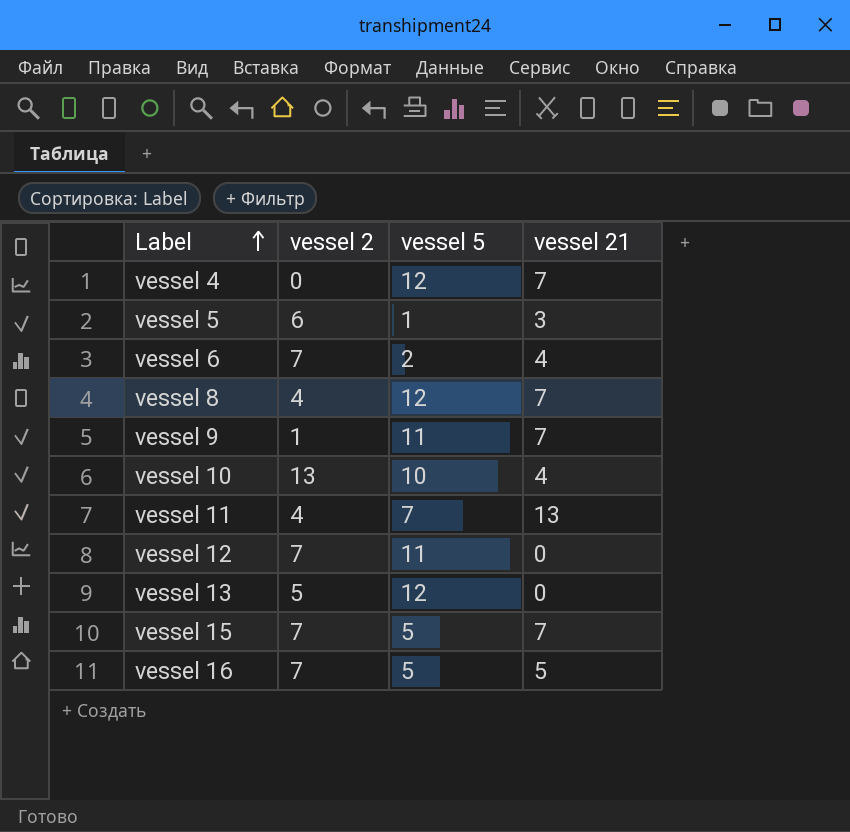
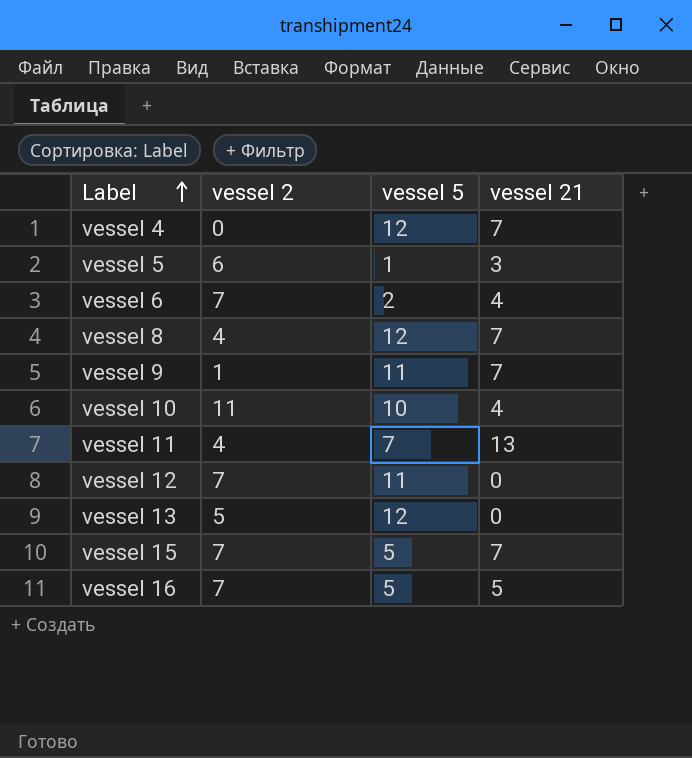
vessel 10 | vessel 2: 13 -> 11

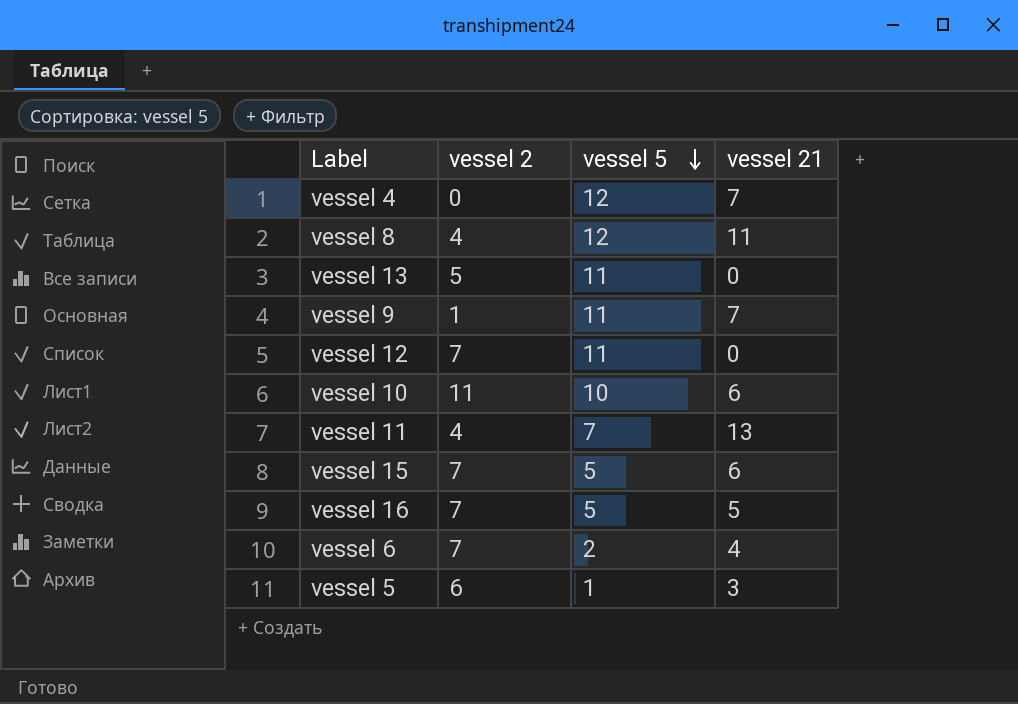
row order: Label ascending -> vessel 5 descending
vessel 8 | vessel 21: 7 -> 11
vessel 13 | vessel 5: 12 -> 11
vessel 10 | vessel 21: 4 -> 6
vessel 15 | vessel 21: 7 -> 6

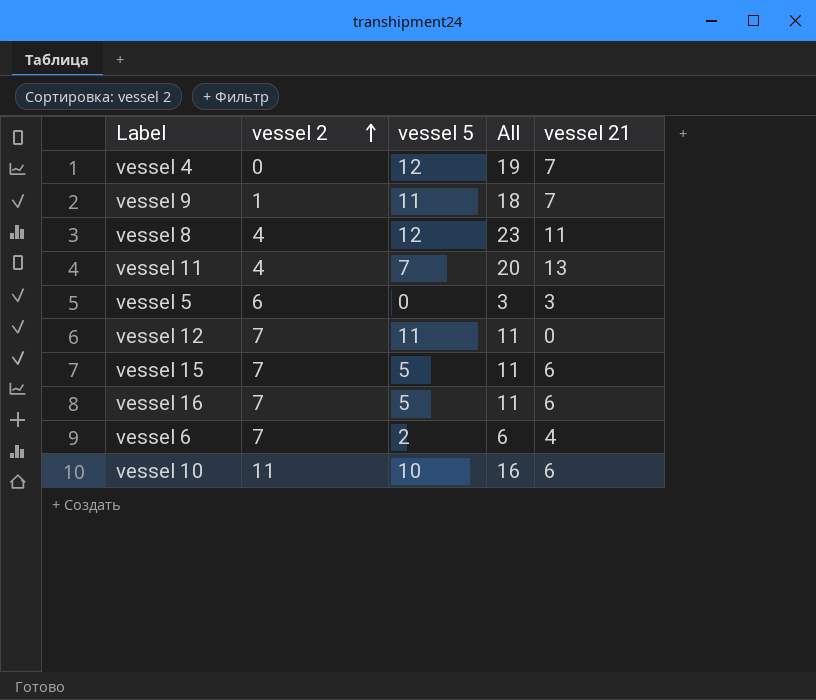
row order: vessel 5 descending -> vessel 2 ascending
column All | formula: none -> [vessel 5] + [vessel 21]
row vessel 13: 5 | 11 | 0 -> none
vessel 5 | vessel 5: 1 -> 0
vessel 16 | vessel 21: 5 -> 6

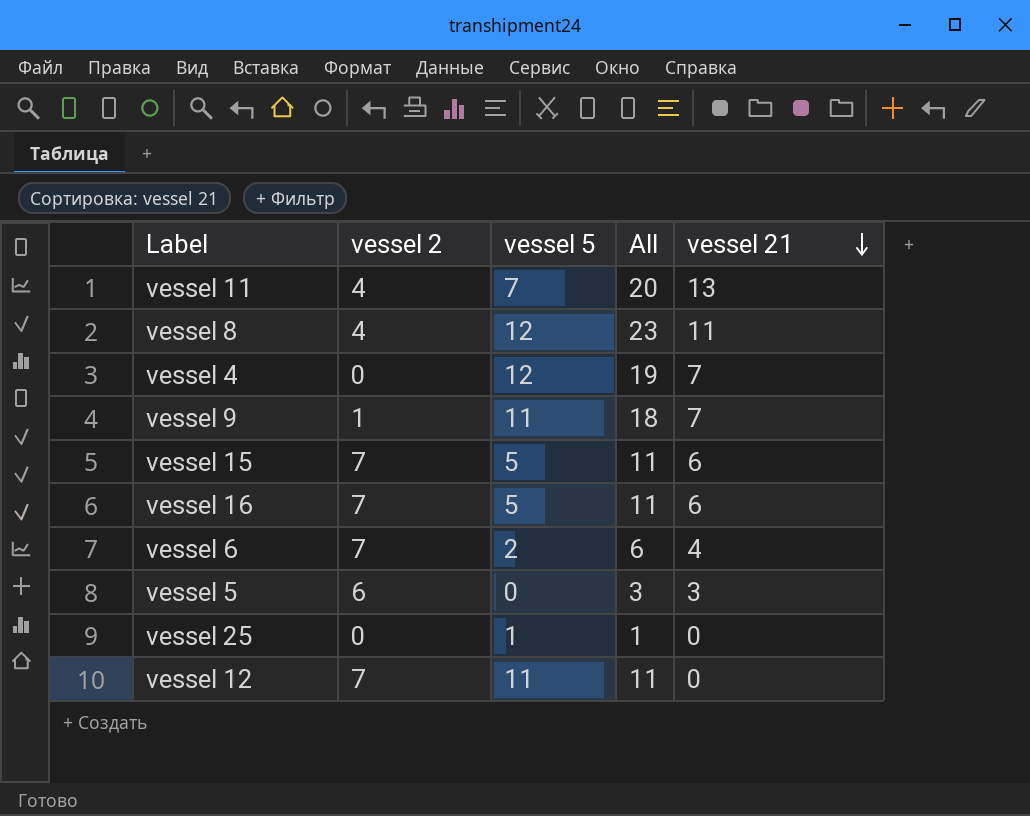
row order: vessel 2 ascending -> vessel 21 descending
row vessel 10: 11 | 10 | 16 | 6 -> none
row vessel 25: none -> 0 | 1 | 1 | 0

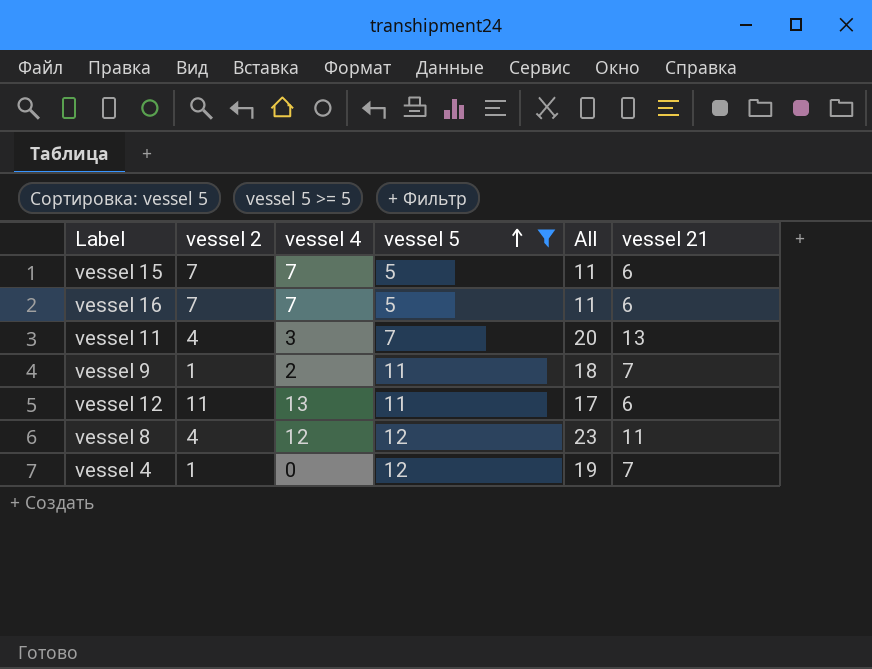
filter: none -> vessel 5 >= 5
row order: vessel 21 descending -> vessel 5 ascending
column vessel 4 | position: none -> 3
vessel 12 | vessel 2: 7 -> 11
vessel 12 | All: 11 -> 17
vessel 12 | vessel 21: 0 -> 6
vessel 4 | vessel 2: 0 -> 1

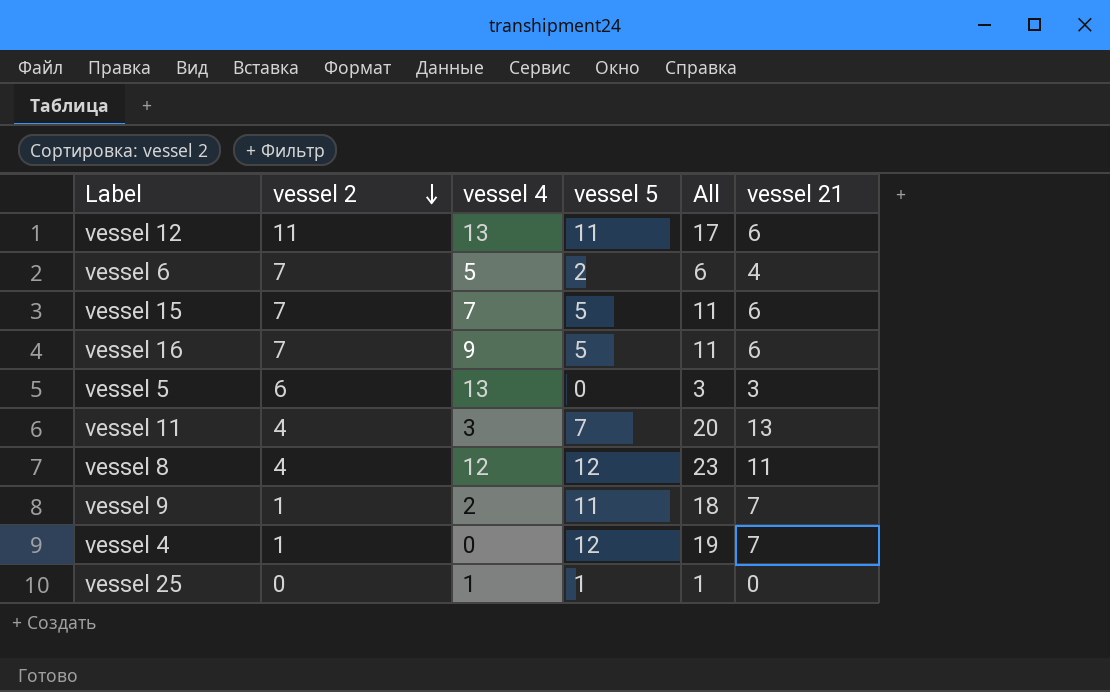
filter: vessel 5 >= 5 -> none
row order: vessel 5 ascending -> vessel 2 descending
vessel 16 | vessel 4: 7 -> 9

